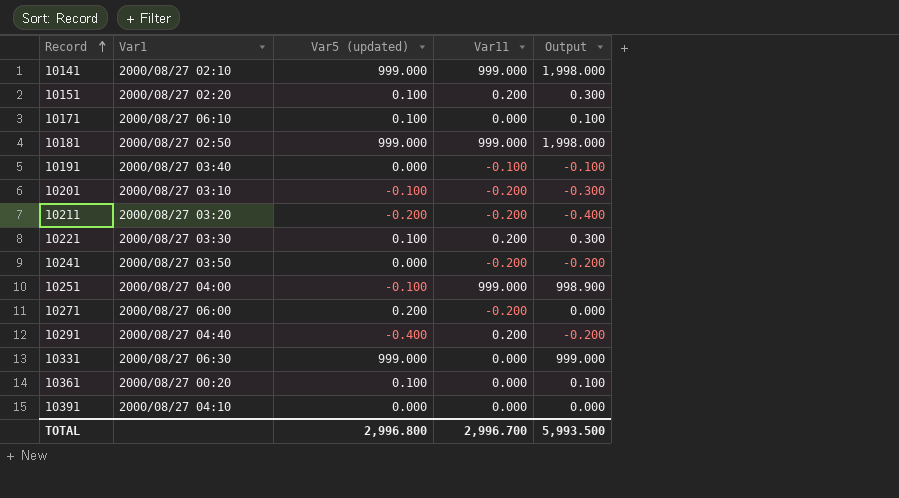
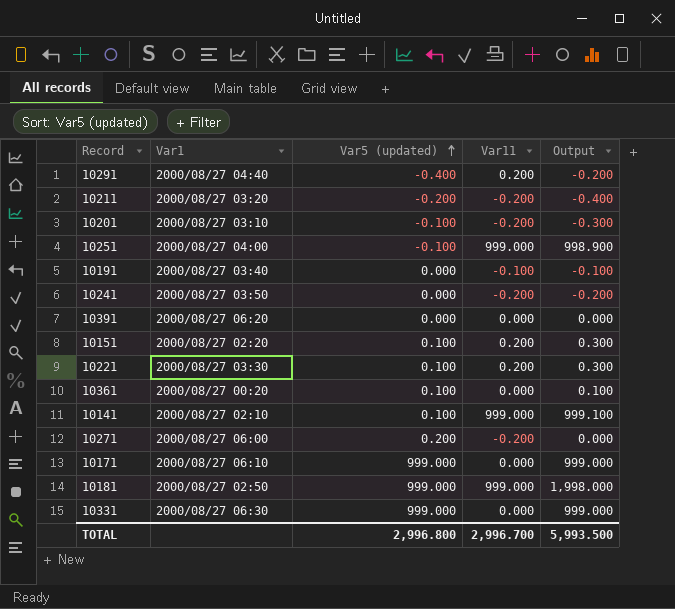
row order: Record ascending -> Var5 (updated) ascending
10391 | Var1: 2000/08/27 04:10 -> 2000/08/27 06:20
10141 | Var5 (updated): 999.000 -> 0.100
10141 | Output: 1,998.000 -> 999.100
10171 | Var5 (updated): 0.100 -> 999.000
10171 | Output: 0.100 -> 999.000

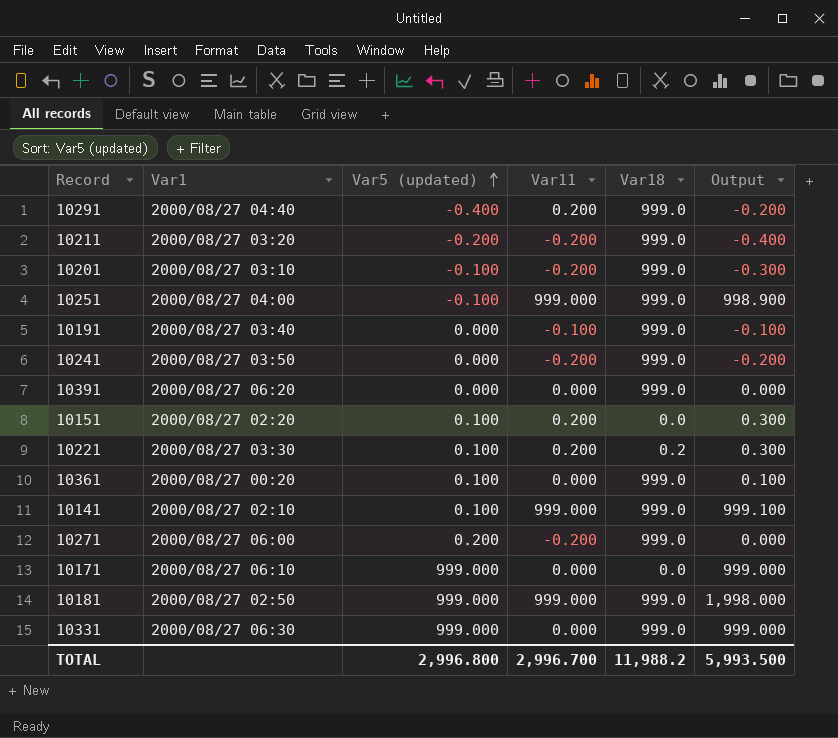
column Var18 | position: none -> 5

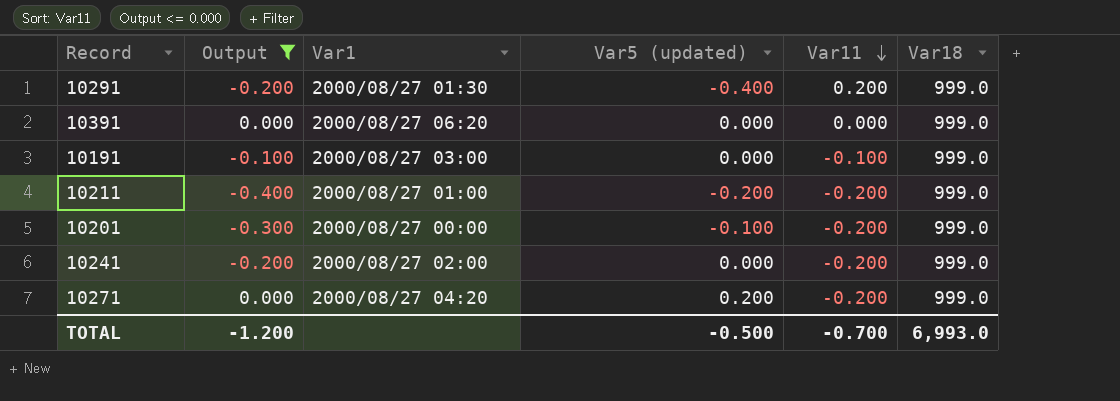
filter: none -> Output <= 0.000
row order: Var5 (updated) ascending -> Var11 descending
column Output | position: 6 -> 2
10291 | Var1: 2000/08/27 04:40 -> 2000/08/27 01:30
10191 | Var1: 2000/08/27 03:40 -> 2000/08/27 03:00
10211 | Var1: 2000/08/27 03:20 -> 2000/08/27 01:00
10201 | Var1: 2000/08/27 03:10 -> 2000/08/27 00:00
10241 | Var1: 2000/08/27 03:50 -> 2000/08/27 02:00
10271 | Var1: 2000/08/27 06:00 -> 2000/08/27 04:20
TOTAL | Output: 5,993.500 -> -1.200
TOTAL | Var5 (updated): 2,996.800 -> -0.500
TOTAL | Var11: 2,996.700 -> -0.700
TOTAL | Var18: 11,988.2 -> 6,993.0

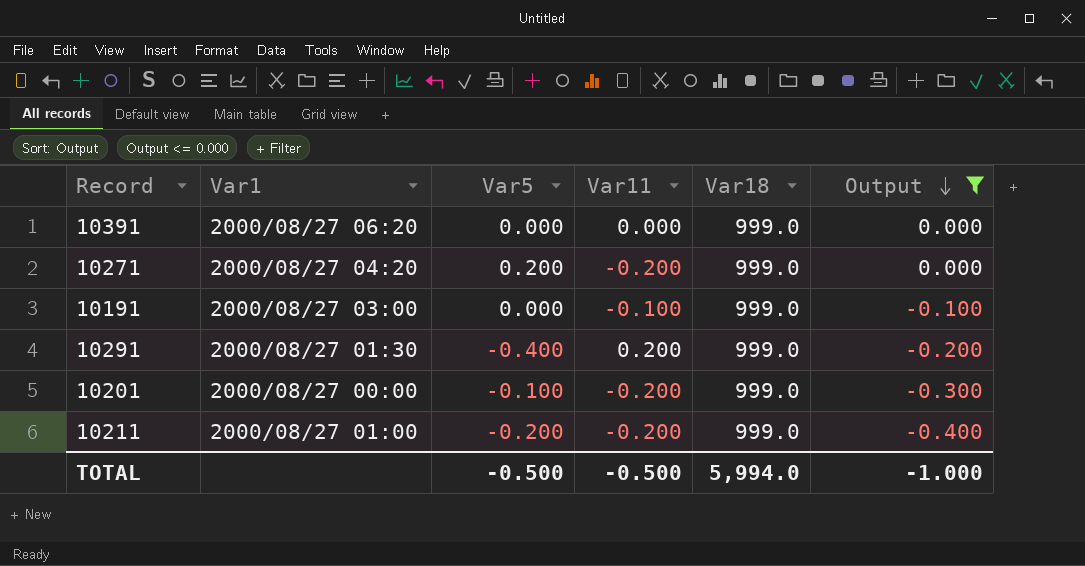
row order: Var11 descending -> Output descending
column name: Var5 (updated) -> Var5
column Output | position: 2 -> 6
row 10241: -0.200 | 2000/08/27 02:00 | 0.000 | -0.200 | 999.0 -> none
TOTAL | Var11: -0.700 -> -0.500
TOTAL | Var18: 6,993.0 -> 5,994.0
TOTAL | Output: -1.200 -> -1.000

